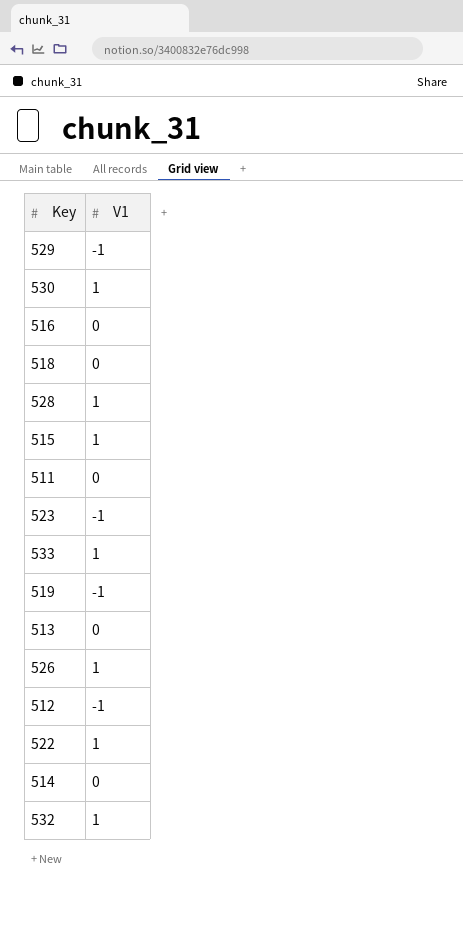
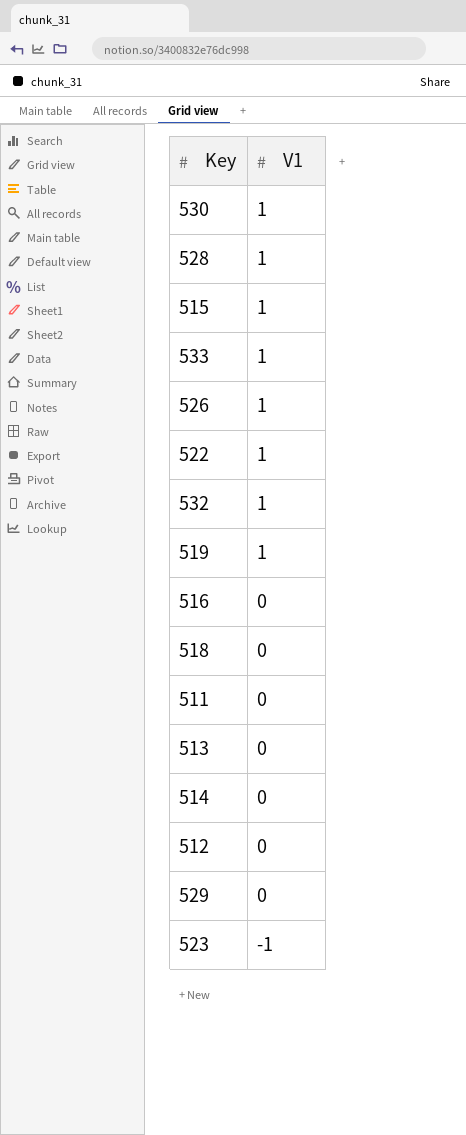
row order: none -> V1 descending
519 | V1: -1 -> 1
512 | V1: -1 -> 0
529 | V1: -1 -> 0

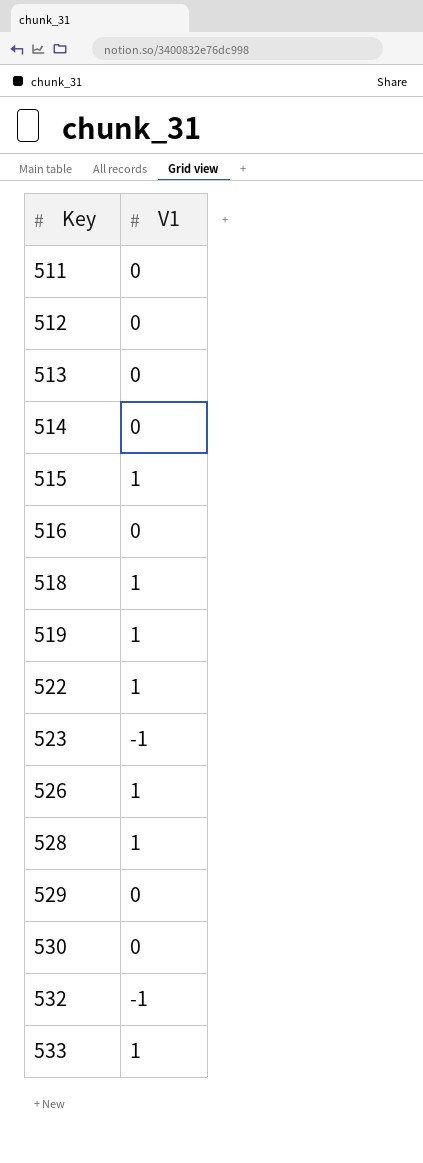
row order: V1 descending -> Key ascending
518 | V1: 0 -> 1
530 | V1: 1 -> 0
532 | V1: 1 -> -1

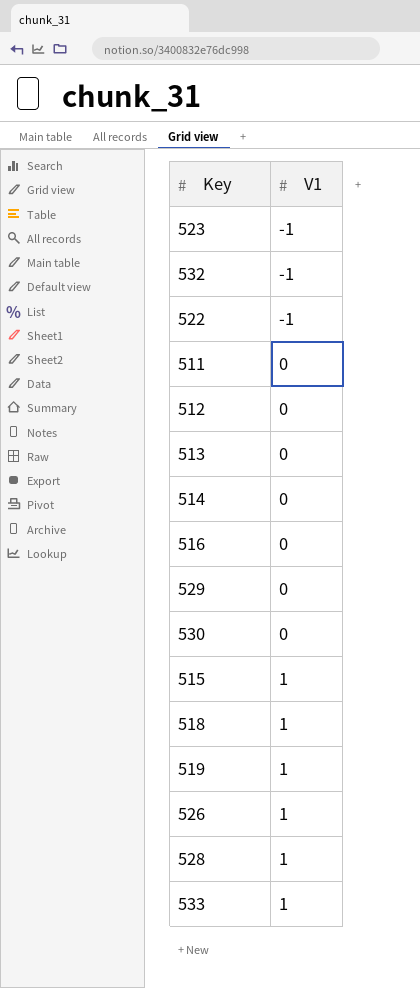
row order: Key ascending -> V1 ascending
522 | V1: 1 -> -1

